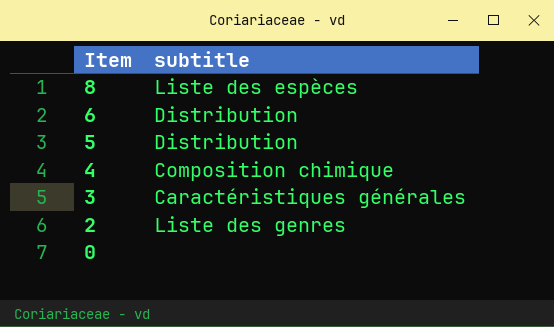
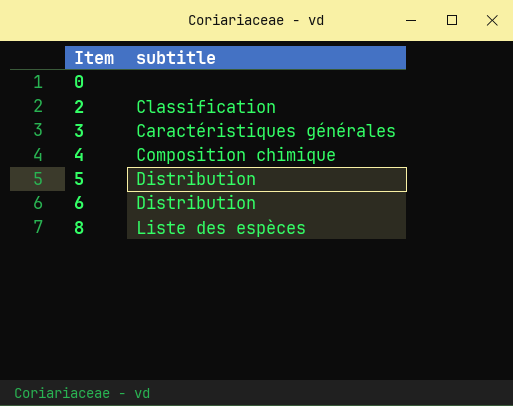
row order: Item descending -> Item ascending
2 | subtitle: Liste des genres -> Classification

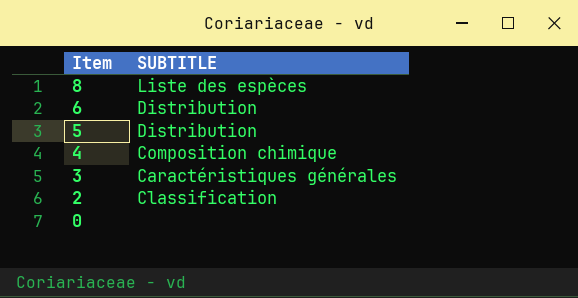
row order: Item ascending -> Item descending
column name: subtitle -> SUBTITLE

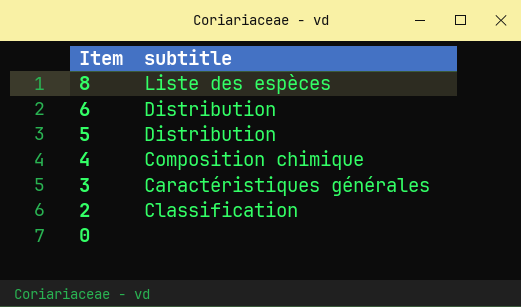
column name: SUBTITLE -> subtitle

